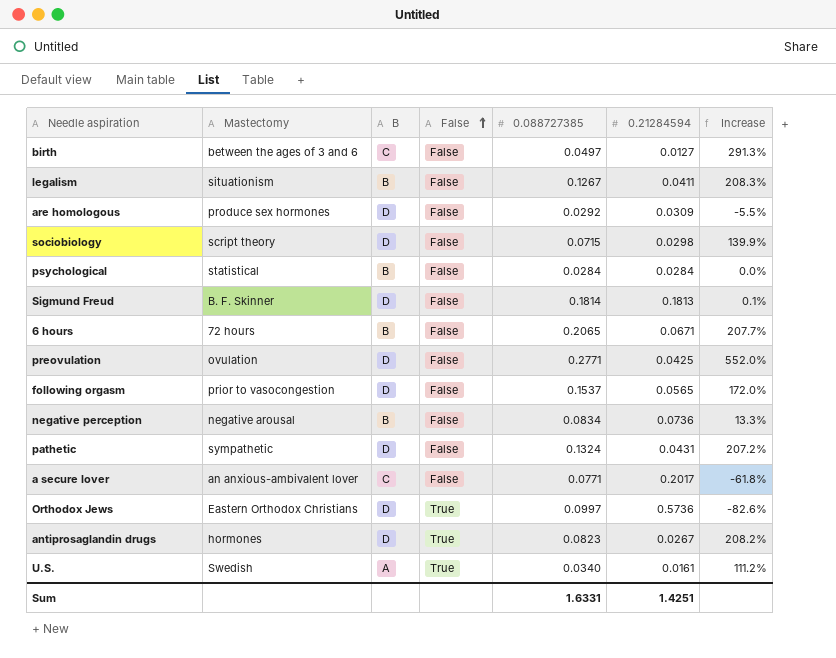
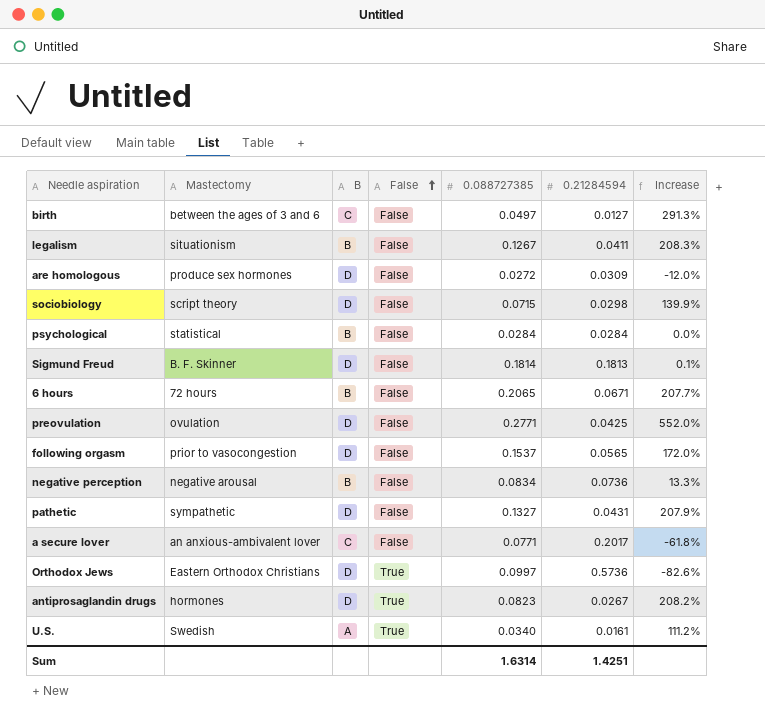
are homologous | 0.088727385: 0.0292 -> 0.0272
are homologous | Increase: -5.5% -> -12.0%
pathetic | 0.088727385: 0.1324 -> 0.1327
pathetic | Increase: 207.2% -> 207.9%
Sum | 0.088727385: 1.6331 -> 1.6314

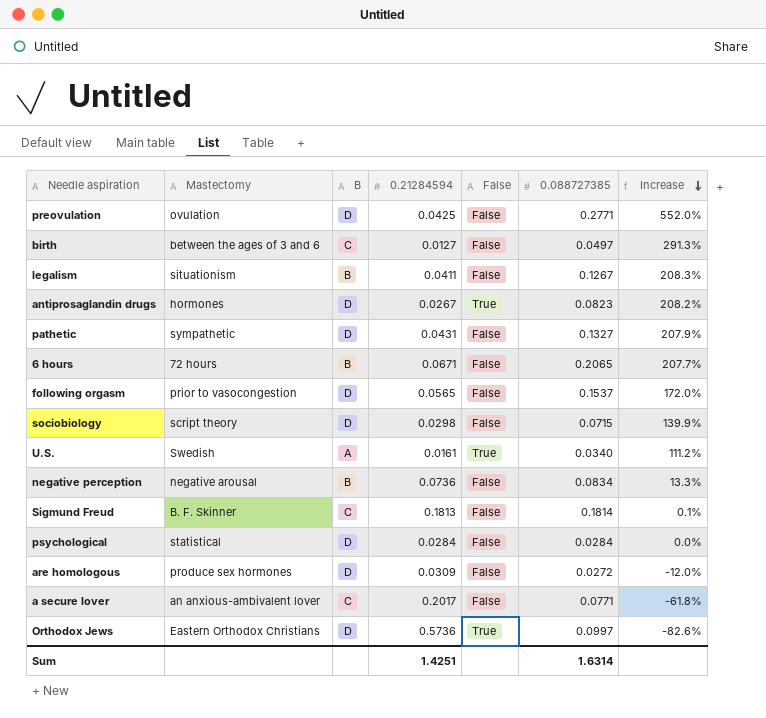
row order: False ascending -> Increase descending
column 0.21284594 | position: 6 -> 4
Sigmund Freud | B: D -> C
psychological | B: B -> D

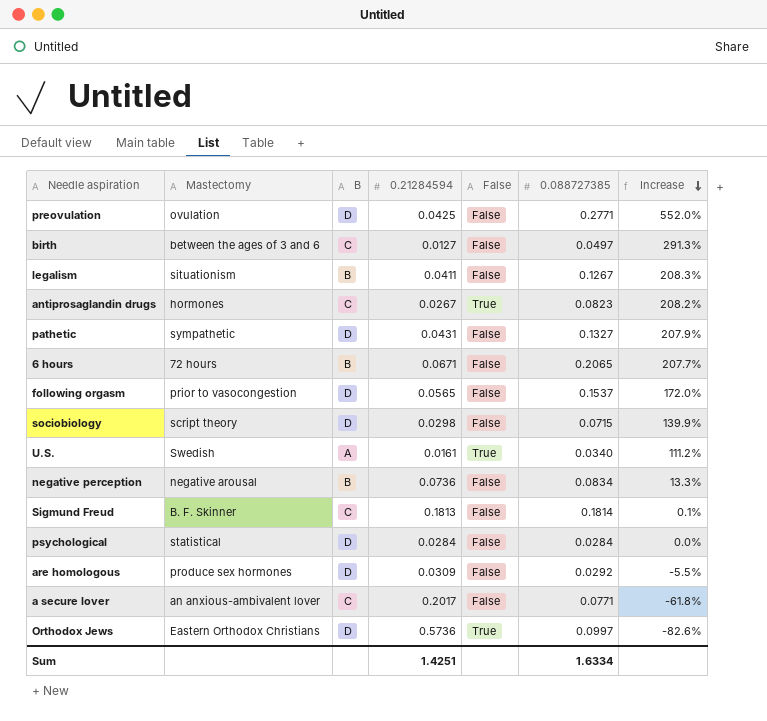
antiprosaglandin drugs | B: D -> C
are homologous | 0.088727385: 0.0272 -> 0.0292
are homologous | Increase: -12.0% -> -5.5%
Sum | 0.088727385: 1.6314 -> 1.6334

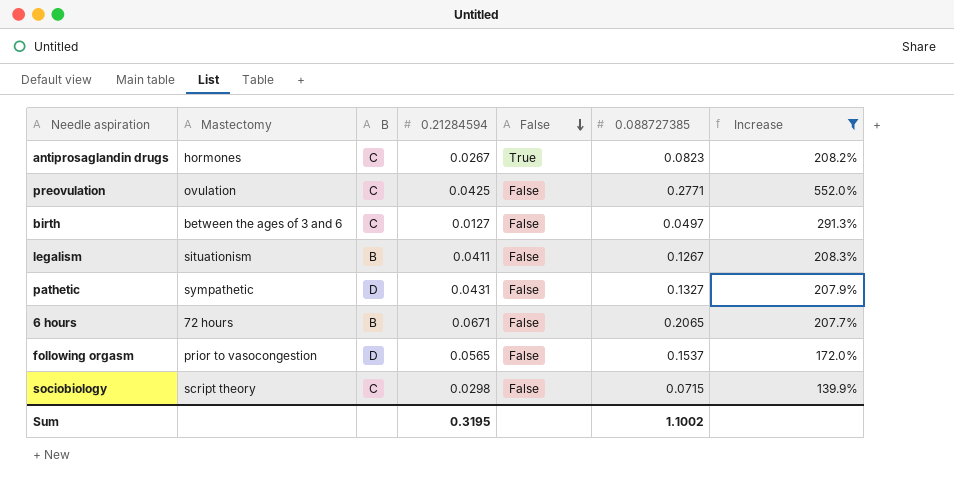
filter: none -> Increase >= 139.9%
row order: Increase descending -> False descending
preovulation | B: D -> C
sociobiology | B: D -> C
Sum | 0.21284594: 1.4251 -> 0.3195
Sum | 0.088727385: 1.6334 -> 1.1002

